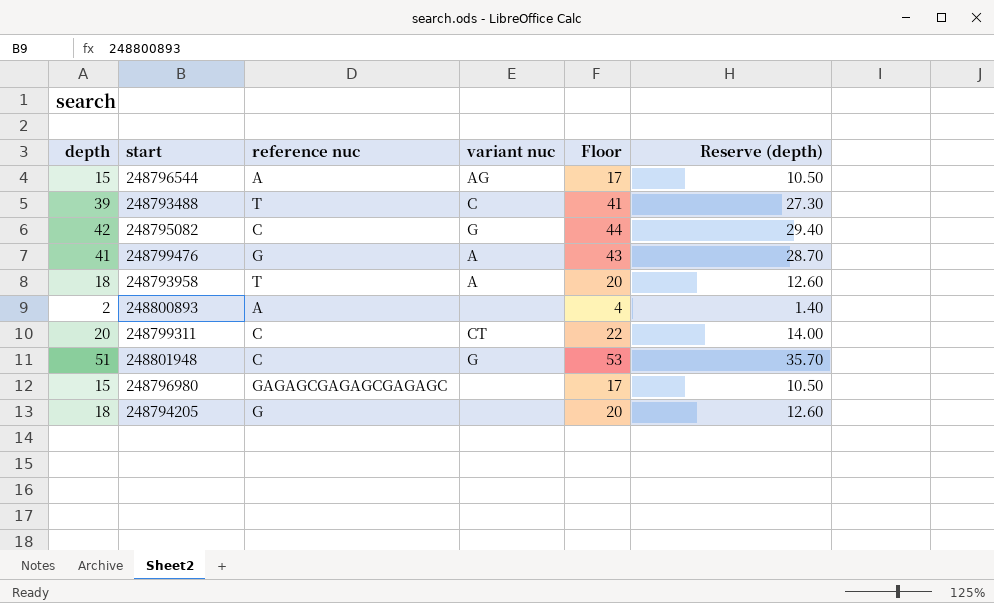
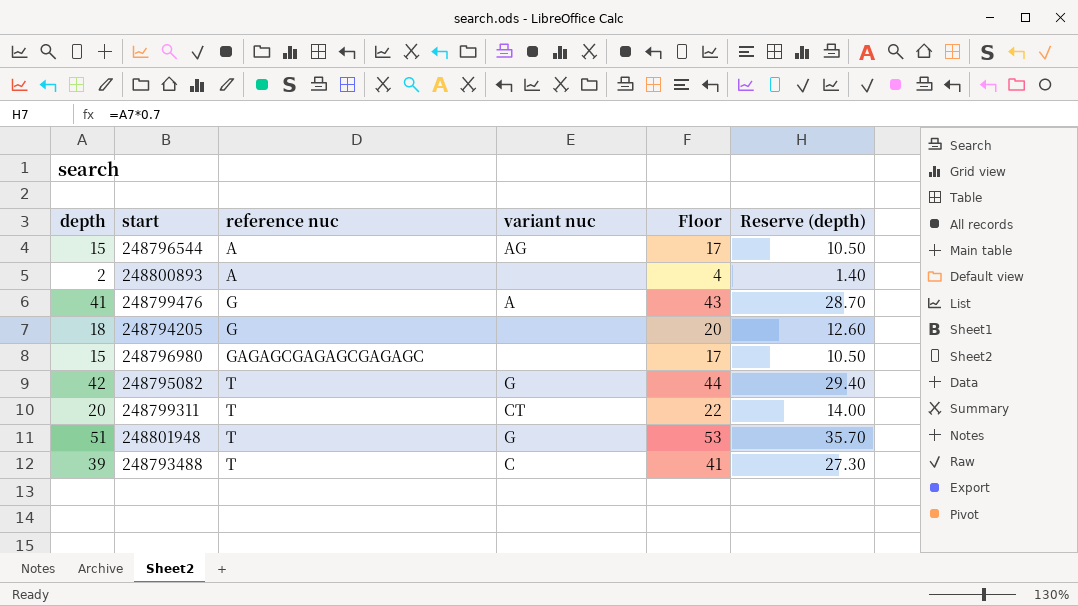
row order: none -> reference nuc ascending
row 248793958: 18 | T | A | 20 | 12.60 -> none
248795082 | reference nuc: C -> T
248799311 | reference nuc: C -> T
248801948 | reference nuc: C -> T

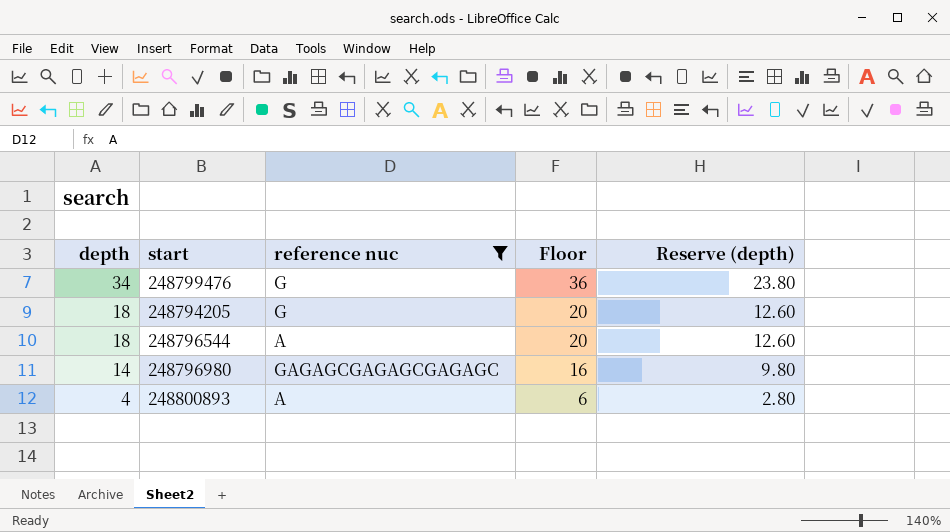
filter: none -> reference nuc != T
row order: reference nuc ascending -> depth descending
column variant nuc | position: 4 -> none
248799476 | depth: 41 -> 34
248799476 | Floor: 43 -> 36
248799476 | Reserve (depth): 28.70 -> 23.80
248796544 | depth: 15 -> 18
248796544 | Floor: 17 -> 20
248796544 | Reserve (depth): 10.50 -> 12.60
248796980 | depth: 15 -> 14
248796980 | Floor: 17 -> 16
248796980 | Reserve (depth): 10.50 -> 9.80
248800893 | depth: 2 -> 4
248800893 | Floor: 4 -> 6
248800893 | Reserve (depth): 1.40 -> 2.80

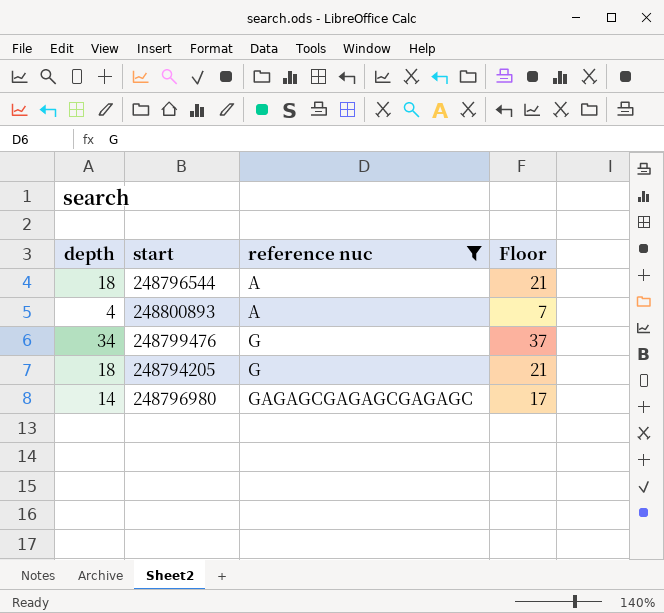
row order: depth descending -> reference nuc ascending
column Reserve (depth) | formula: [depth] * 0.7 -> none
column Floor | formula: [depth] + 2 -> [depth] + 3

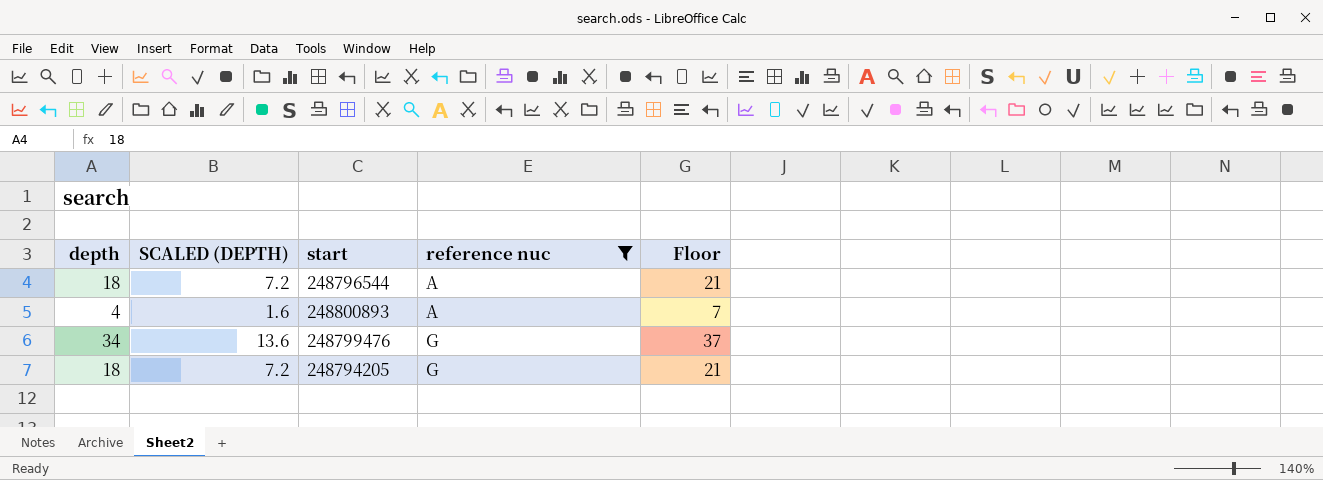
column SCALED (DEPTH) | formula: none -> [depth] * 0.4
row 248796980: 14 | GAGAGCGAGAGCGAGAGC | 17 -> none

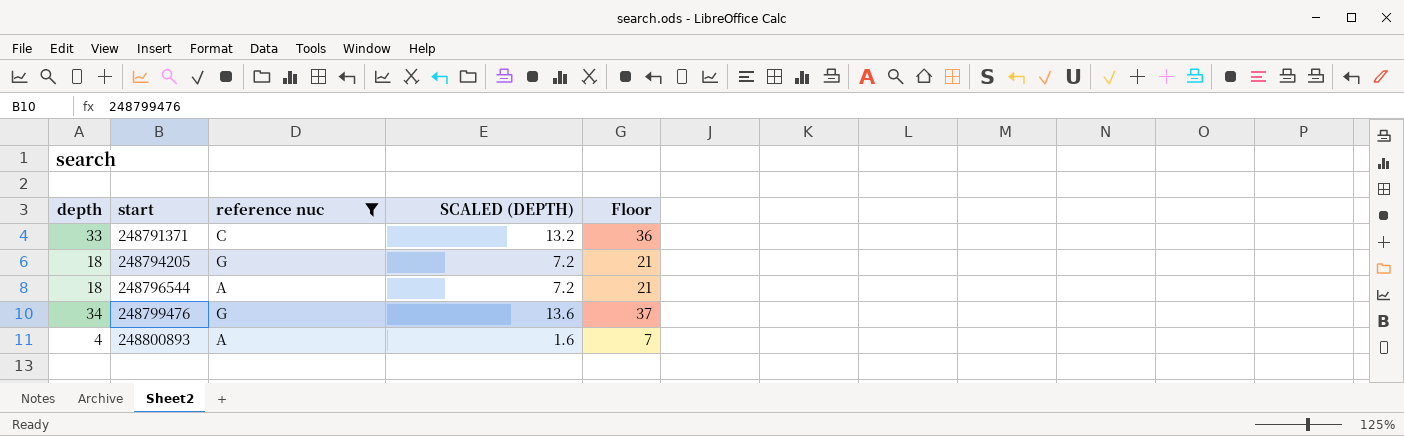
row order: reference nuc ascending -> start ascending
column SCALED (DEPTH) | position: 2 -> 4
row 248791371: none -> 33 | C | 13.2 | 36

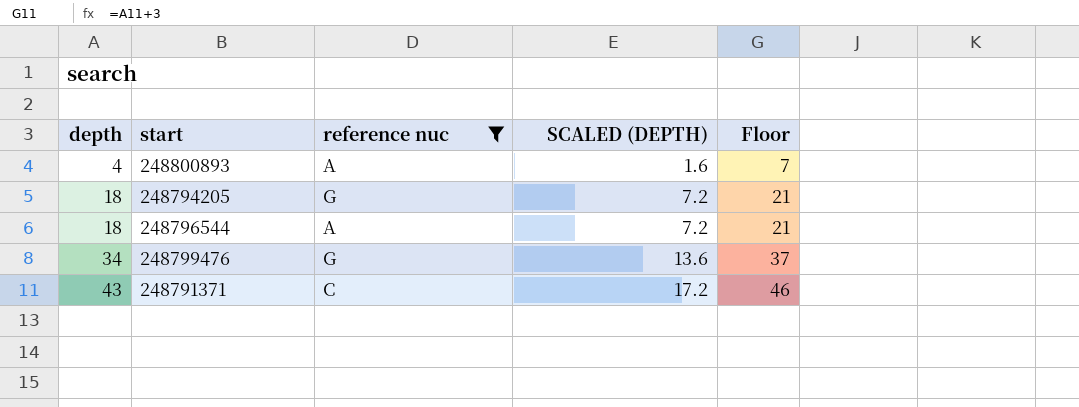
row order: start ascending -> depth ascending
248791371 | depth: 33 -> 43
248791371 | SCALED (DEPTH): 13.2 -> 17.2
248791371 | Floor: 36 -> 46

